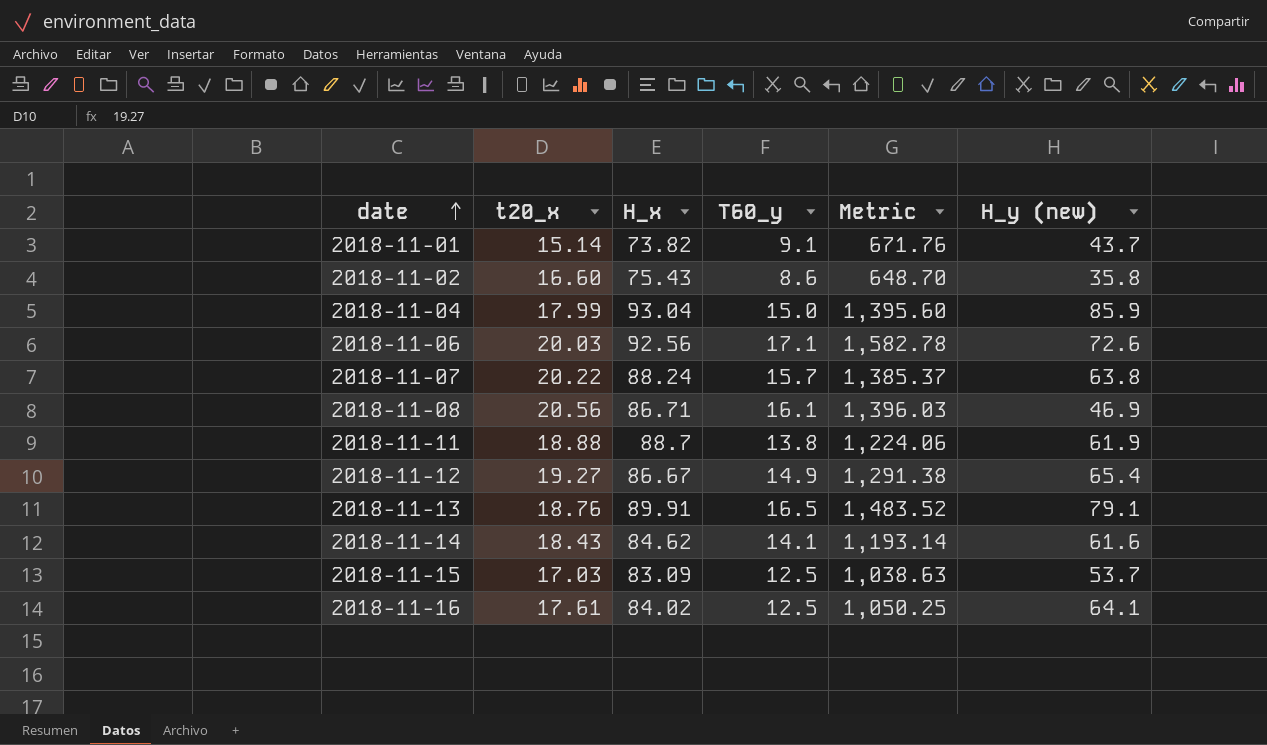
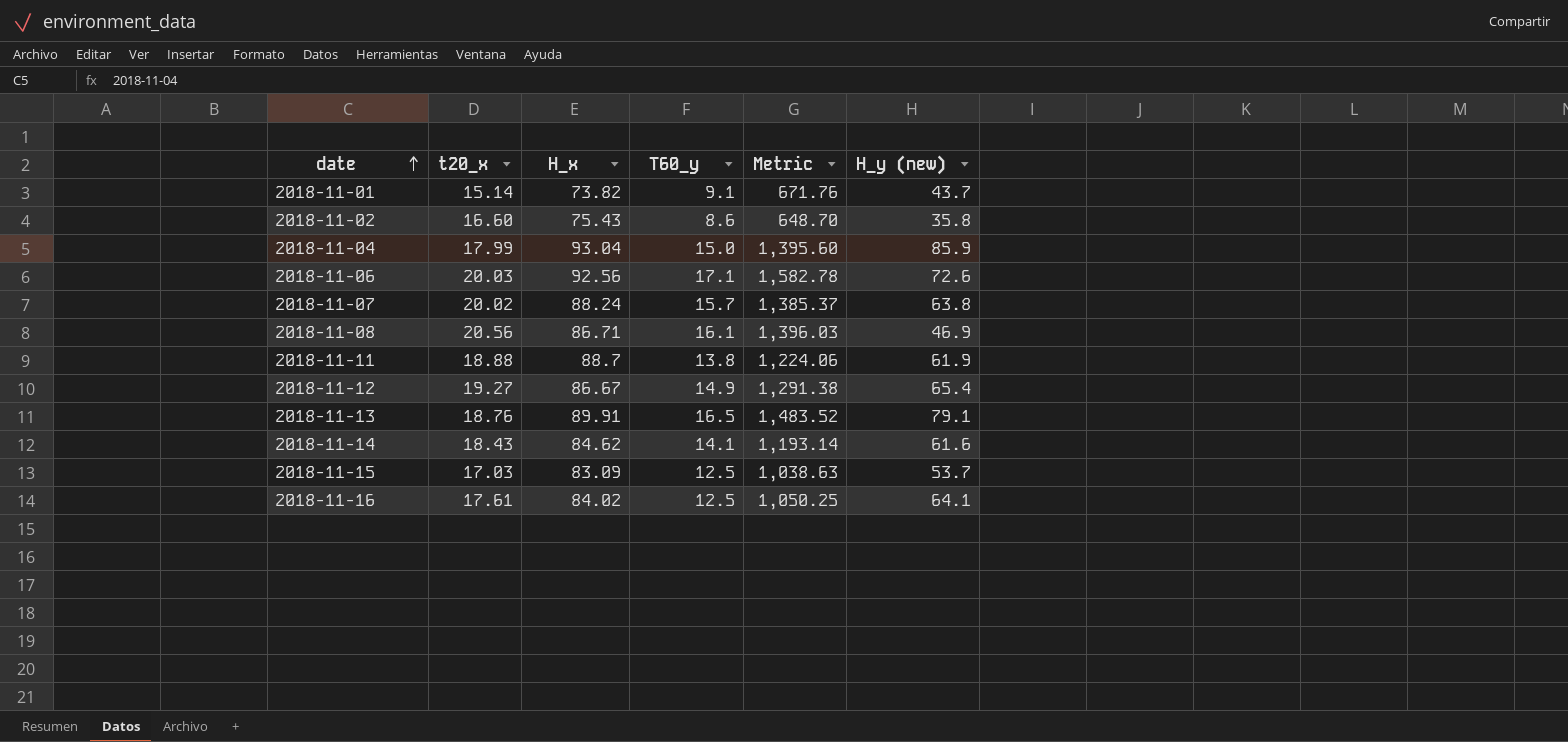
2018-11-07 | t20_x: 20.22 -> 20.02

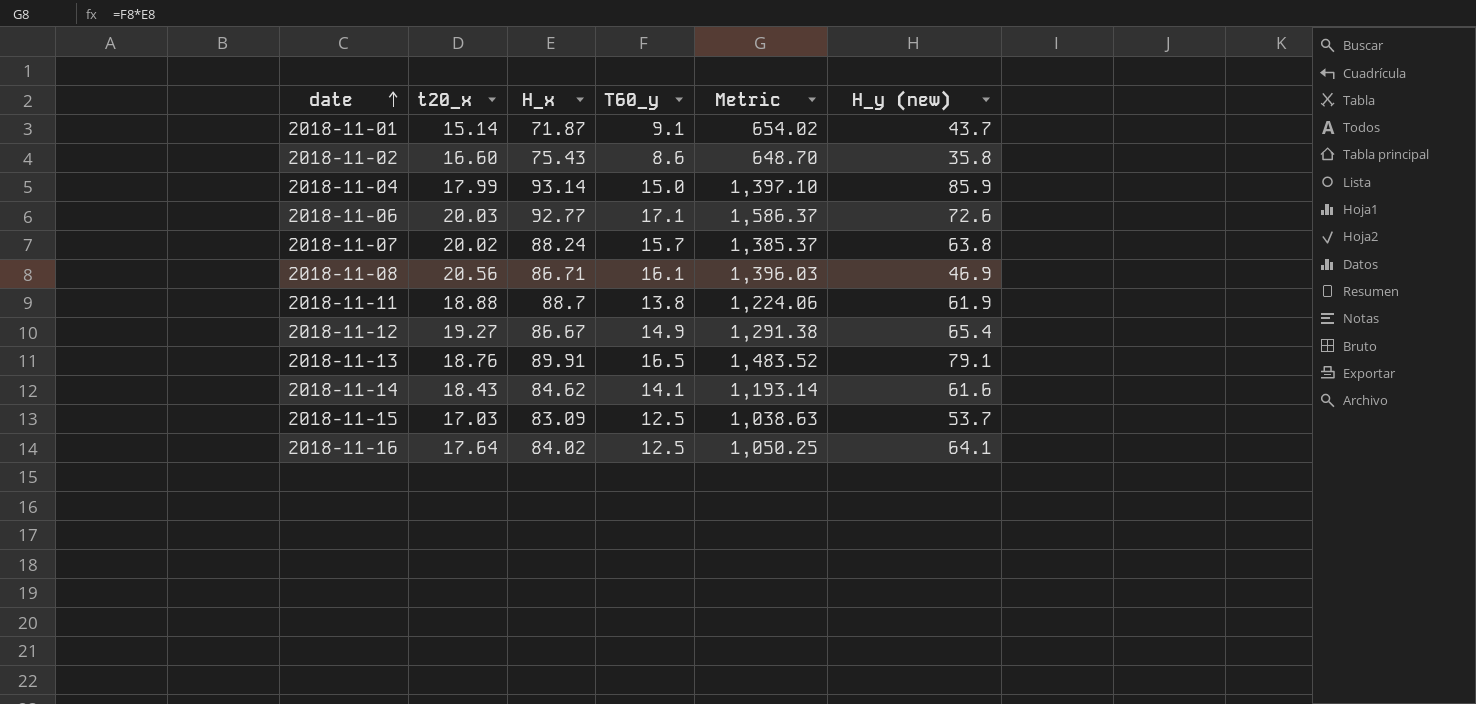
2018-11-01 | H_x: 73.82 -> 71.87
2018-11-01 | Metric: 671.76 -> 654.02
2018-11-04 | H_x: 93.04 -> 93.14
2018-11-04 | Metric: 1,395.60 -> 1,397.10
2018-11-06 | H_x: 92.56 -> 92.77
2018-11-06 | Metric: 1,582.78 -> 1,586.37
2018-11-16 | t20_x: 17.61 -> 17.64

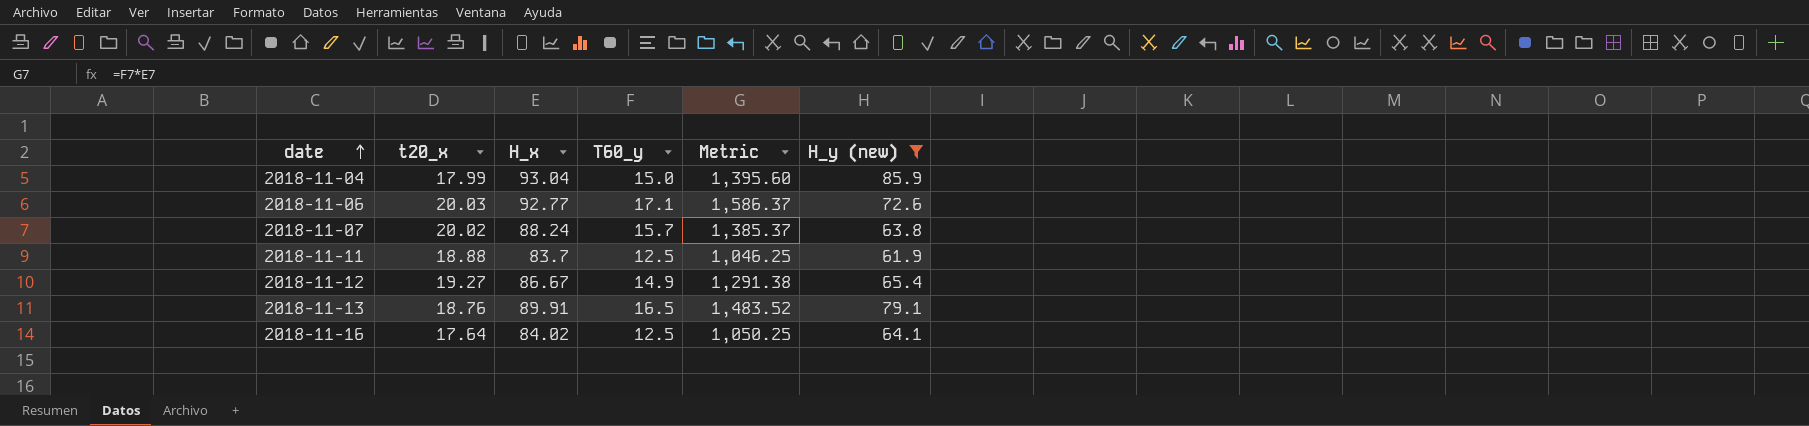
filter: none -> H_y (new) >= 61.9
2018-11-04 | H_x: 93.14 -> 93.04
2018-11-04 | Metric: 1,397.10 -> 1,395.60
2018-11-11 | H_x: 88.7 -> 83.7
2018-11-11 | T60_y: 13.8 -> 12.5
2018-11-11 | Metric: 1,224.06 -> 1,046.25

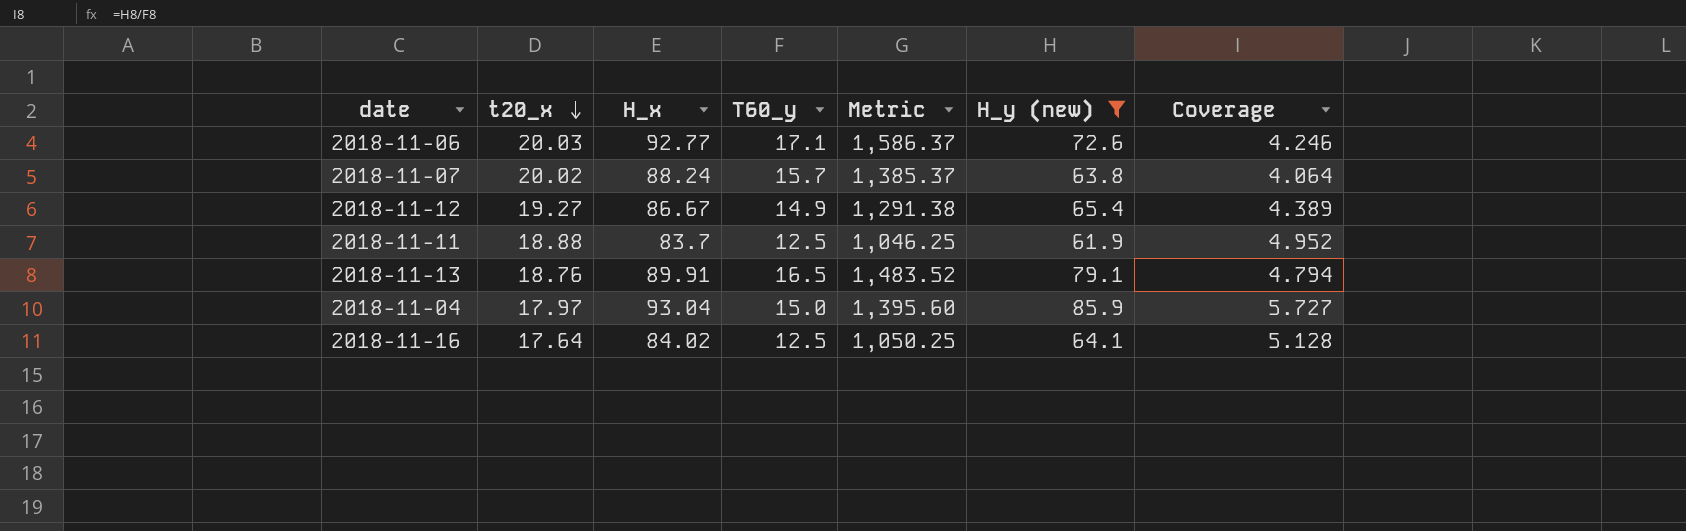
row order: date ascending -> t20_x descending
column Coverage | formula: none -> [H_y (new)] / [T60_y]
2018-11-04 | t20_x: 17.99 -> 17.97

